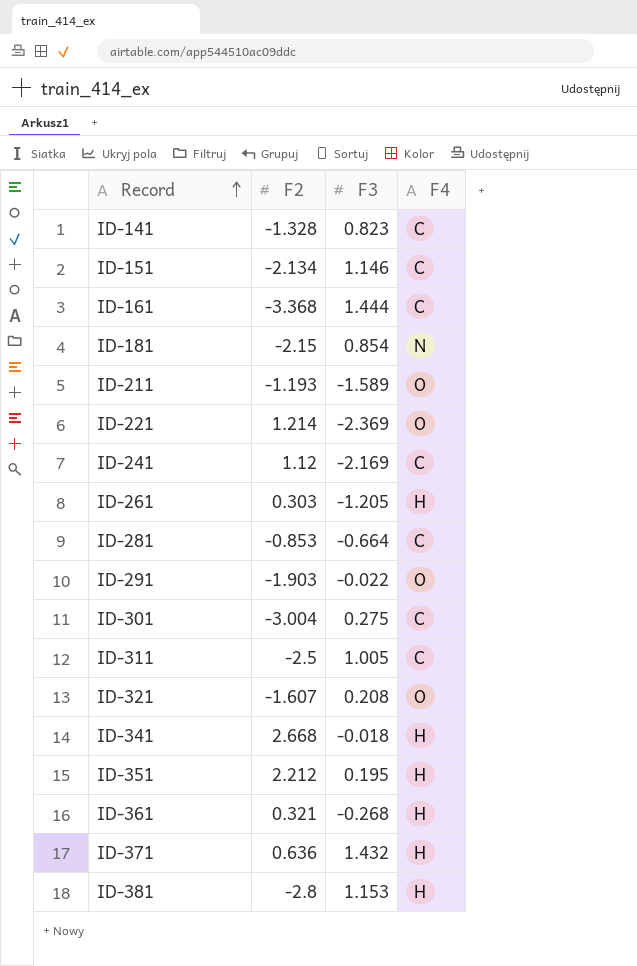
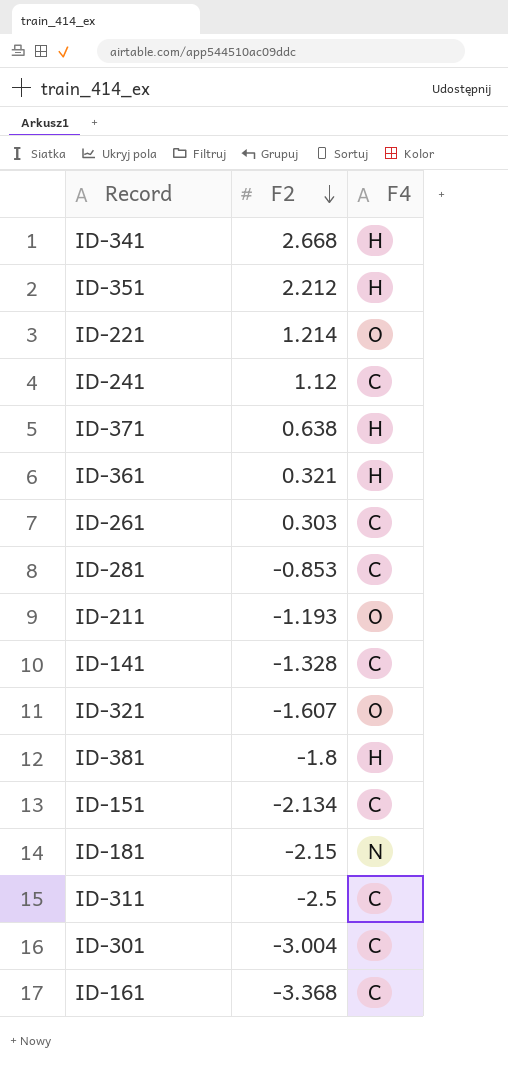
row order: Record ascending -> F2 descending
column F3 | position: 3 -> none
row ID-291: -1.903 | -0.022 | O -> none
ID-371 | F2: 0.636 -> 0.638
ID-261 | F4: H -> C
ID-381 | F2: -2.8 -> -1.8

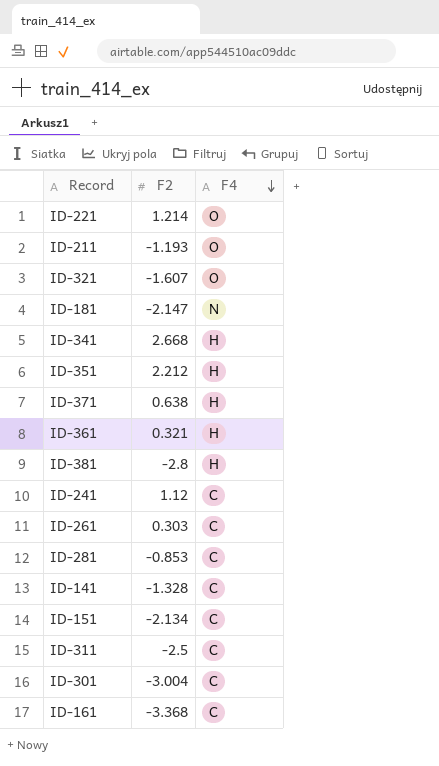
row order: F2 descending -> F4 descending
ID-181 | F2: -2.15 -> -2.147
ID-381 | F2: -1.8 -> -2.8

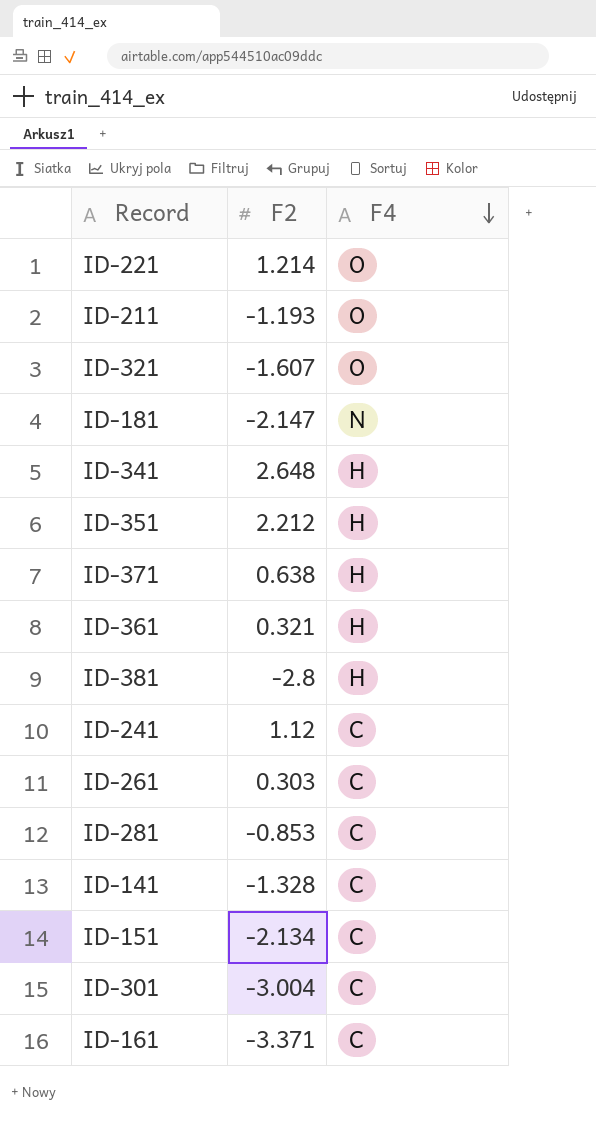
row ID-311: -2.5 | C -> none
ID-341 | F2: 2.668 -> 2.648
ID-161 | F2: -3.368 -> -3.371

